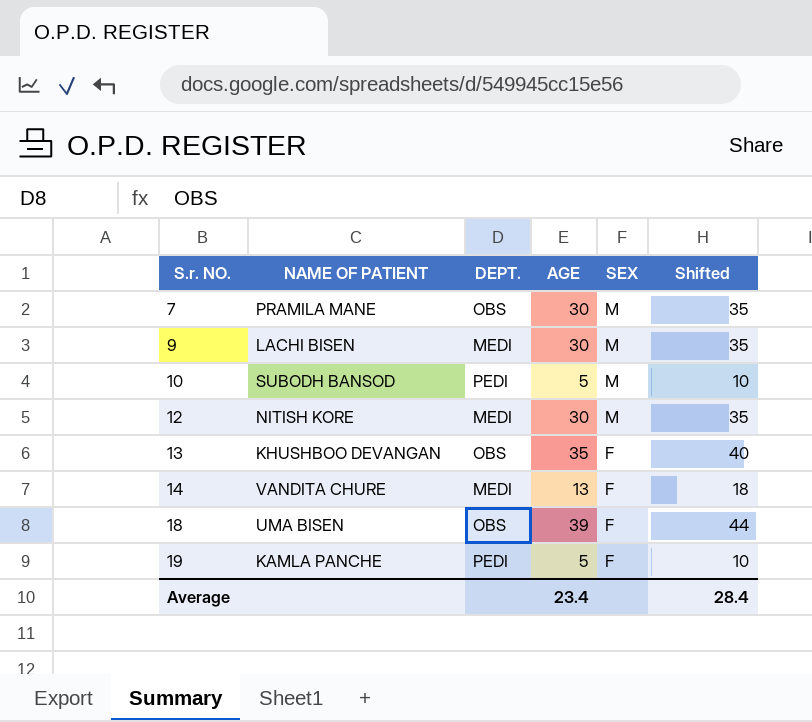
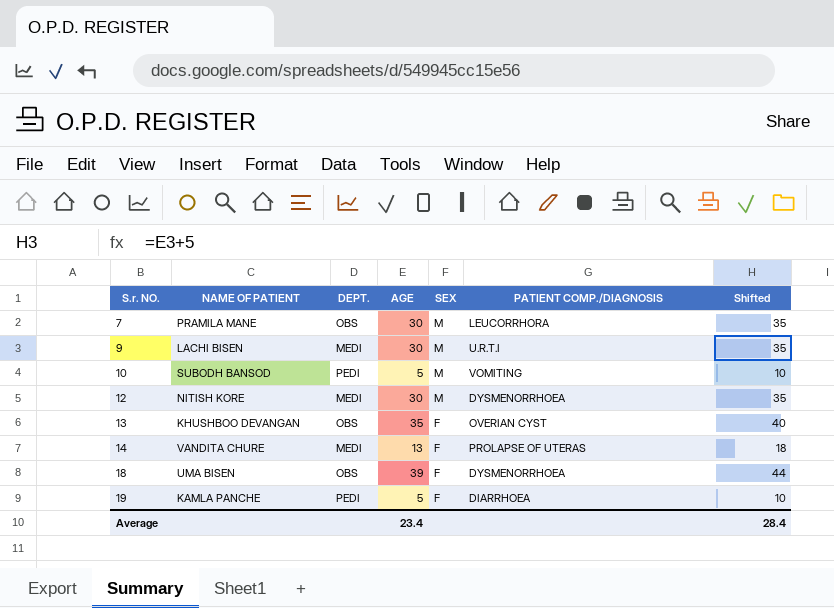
column PATIENT COMP./DIAGNOSIS | position: none -> 6

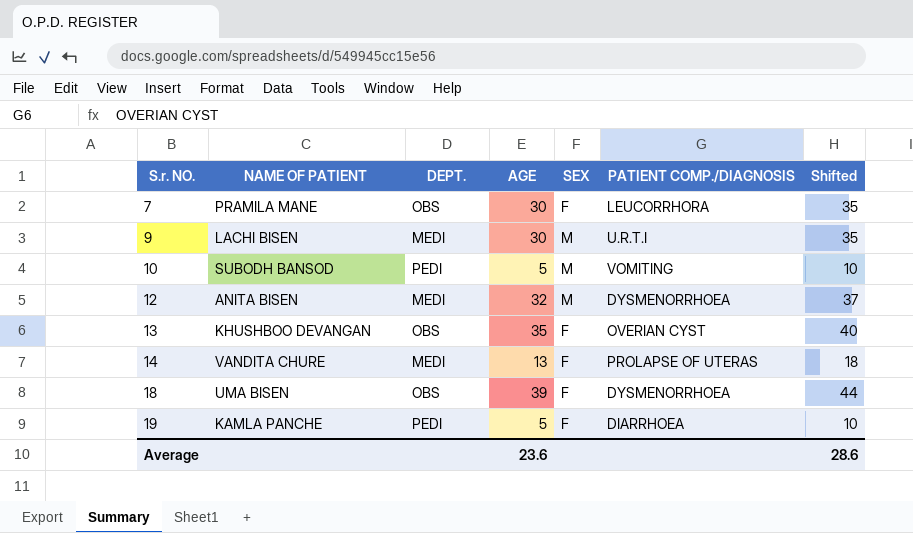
7 | SEX: M -> F
12 | NAME OF PATIENT: NITISH KORE -> ANITA BISEN
12 | AGE: 30 -> 32
12 | Shifted: 35 -> 37
Average | AGE: 23.4 -> 23.6
Average | Shifted: 28.4 -> 28.6

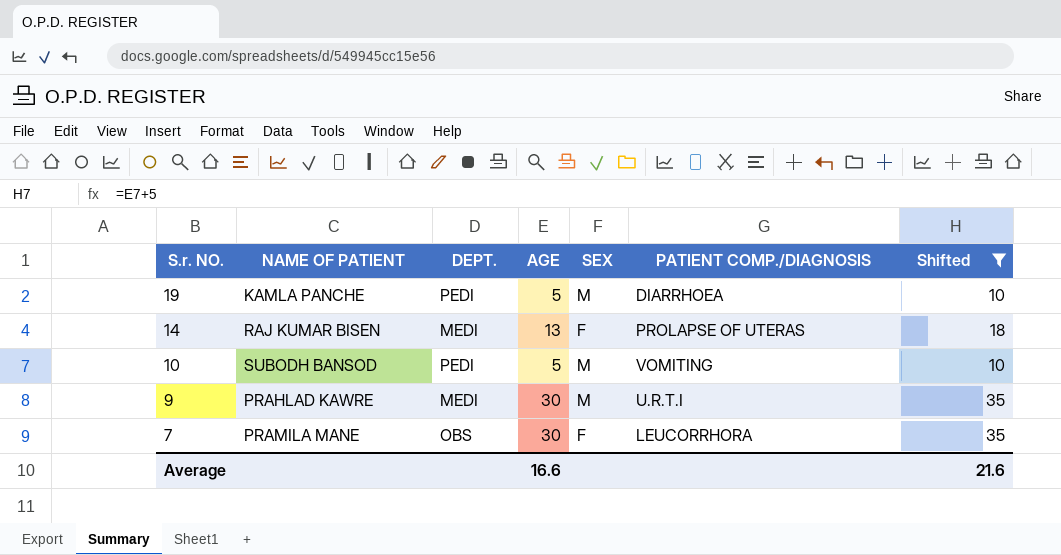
filter: none -> Shifted <= 35
row order: S.r. NO. ascending -> S.r. NO. descending
19 | SEX: F -> M
14 | NAME OF PATIENT: VANDITA CHURE -> RAJ KUMAR BISEN
9 | NAME OF PATIENT: LACHI BISEN -> PRAHLAD KAWRE
Average | AGE: 23.6 -> 16.6
Average | Shifted: 28.6 -> 21.6

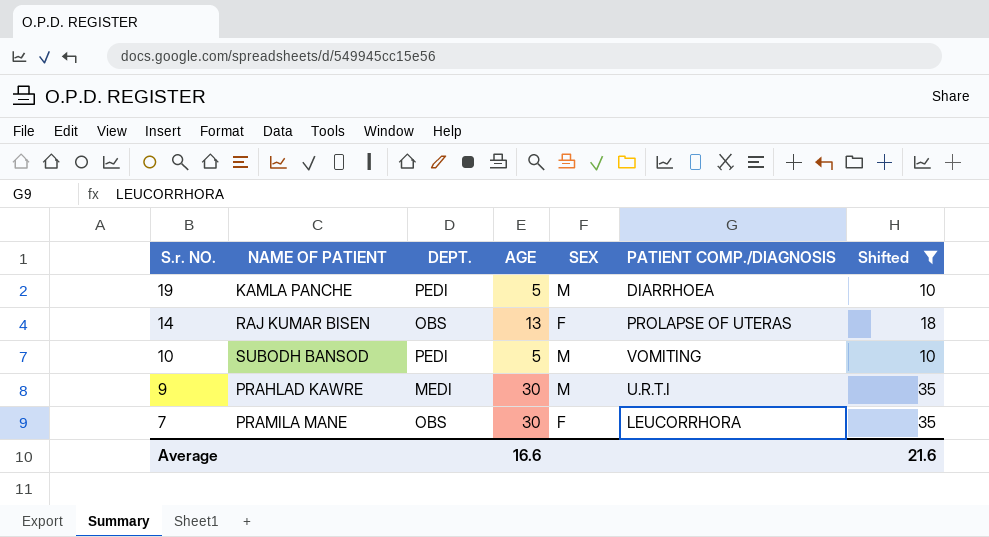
14 | DEPT.: MEDI -> OBS

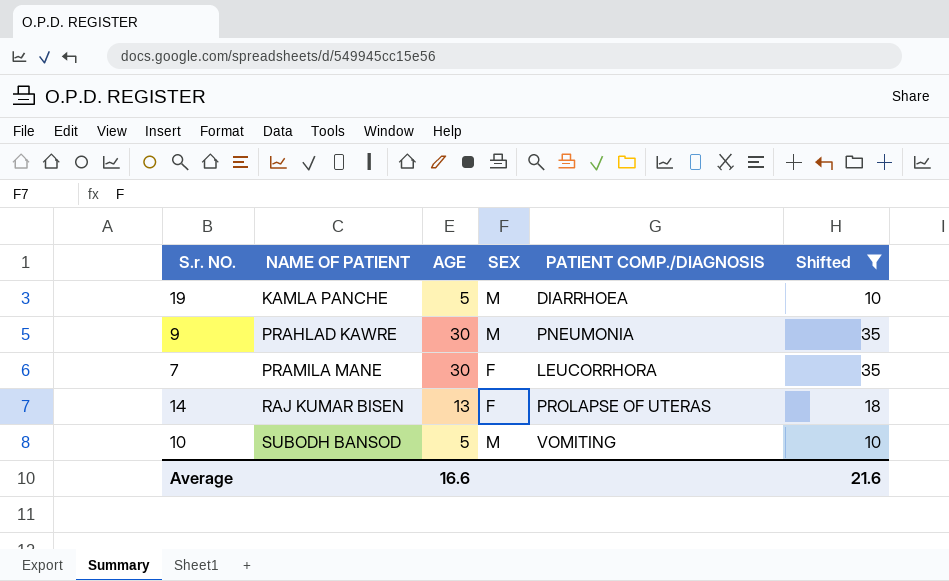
row order: S.r. NO. descending -> NAME OF PATIENT ascending
column DEPT. | position: 3 -> none
9 | PATIENT COMP./DIAGNOSIS: U.R.T.I -> PNEUMONIA

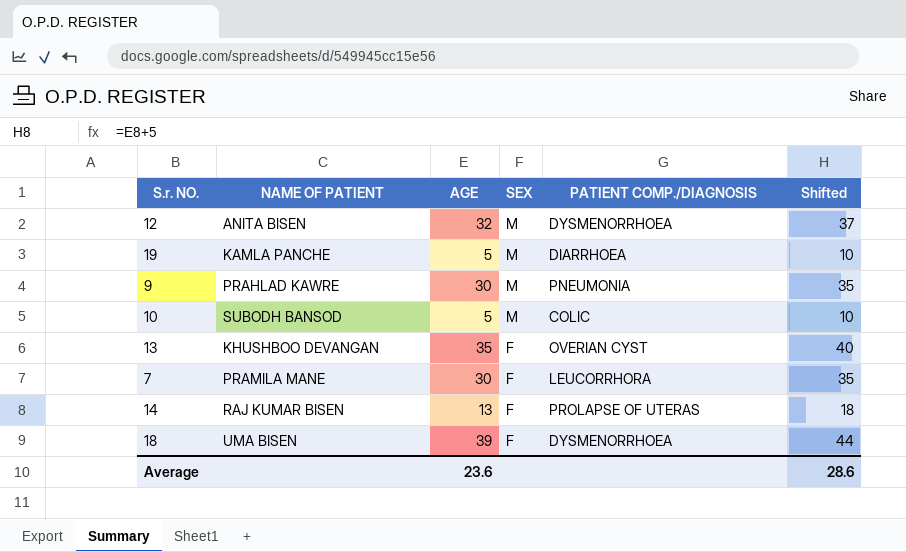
filter: Shifted <= 35 -> none
row order: NAME OF PATIENT ascending -> SEX descending
10 | PATIENT COMP./DIAGNOSIS: VOMITING -> COLIC
Average | AGE: 16.6 -> 23.6
Average | Shifted: 21.6 -> 28.6

